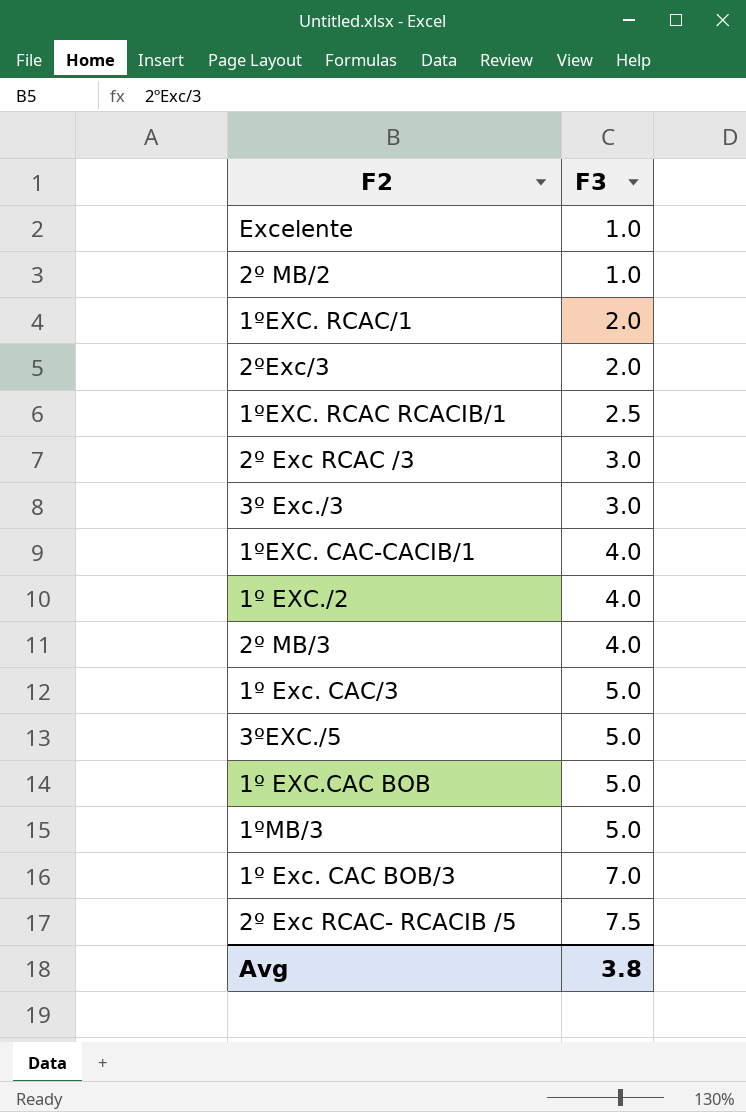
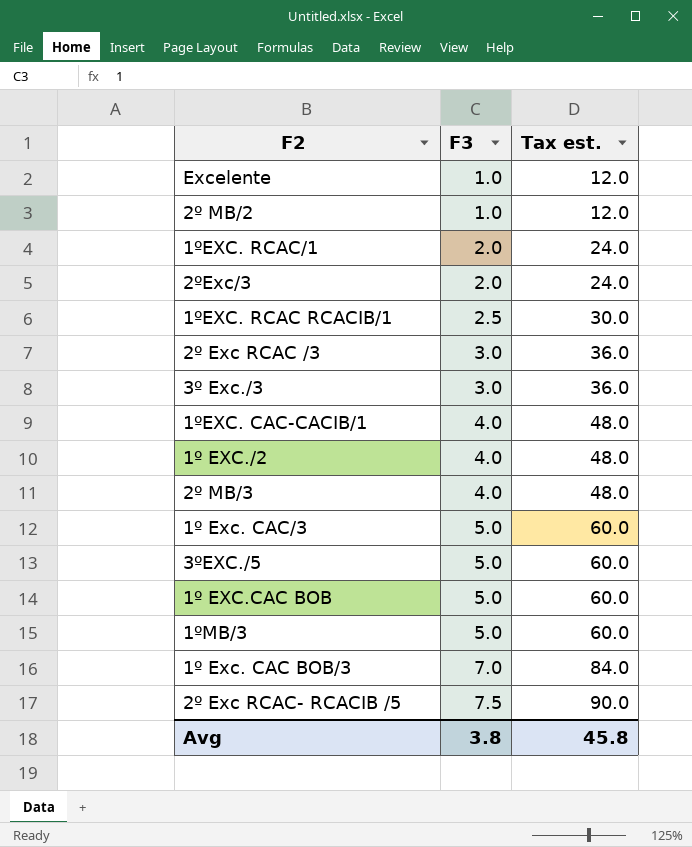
column Tax est. | formula: none -> [F3] * 12

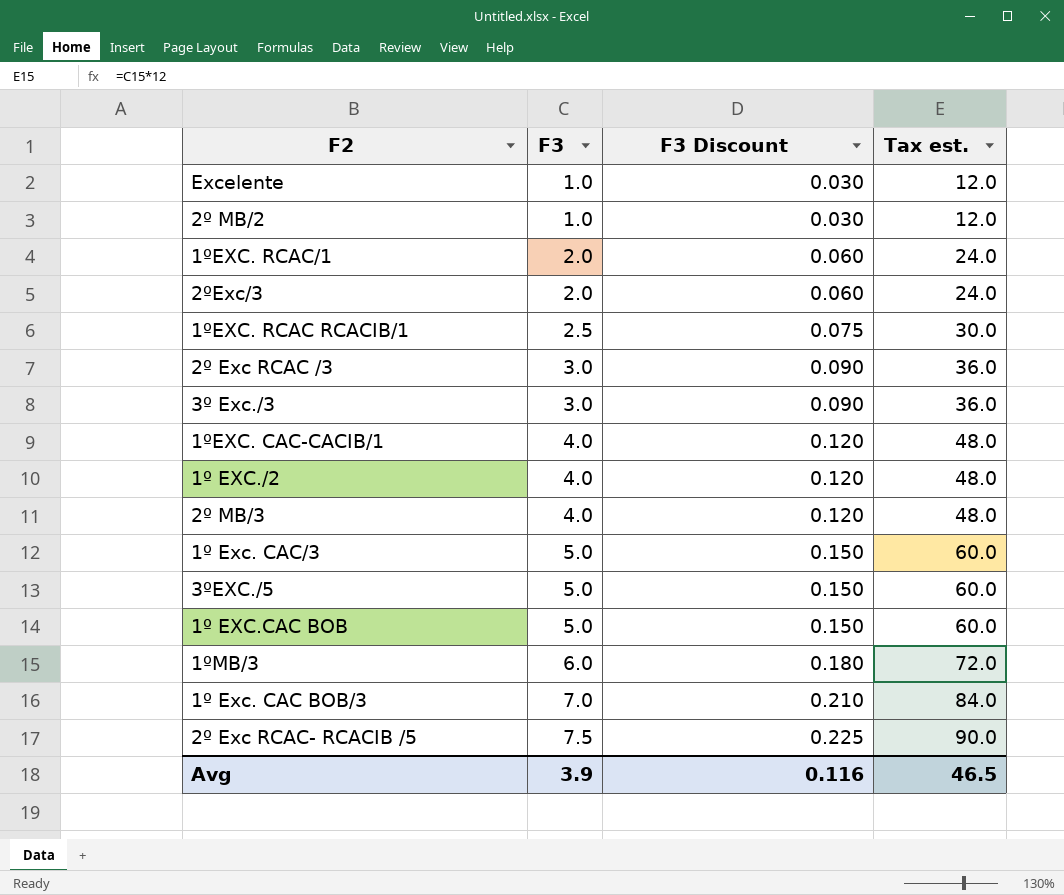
column F3 Discount | formula: none -> [F3] * 0.03
1ºMB/3 | F3: 5.0 -> 6.0
1ºMB/3 | Tax est.: 60.0 -> 72.0
Avg | F3: 3.8 -> 3.9
Avg | Tax est.: 45.8 -> 46.5

